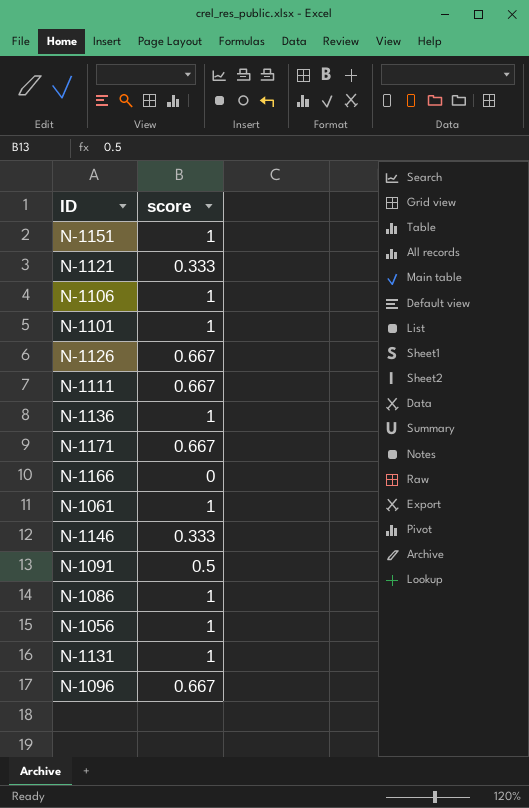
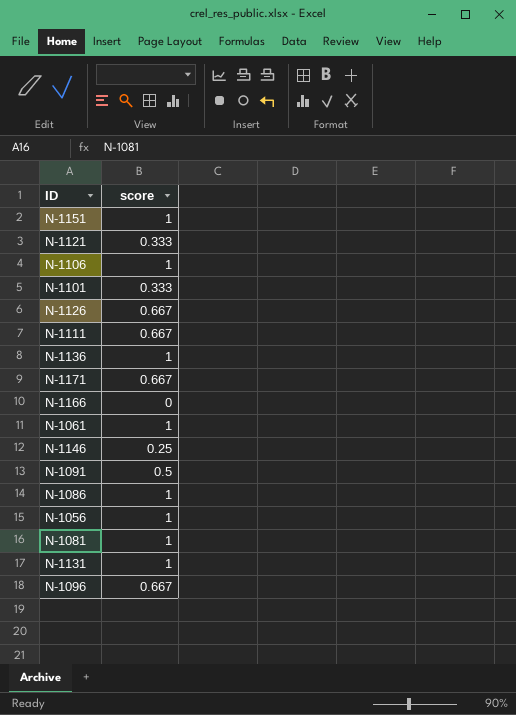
N-1101 | score: 1 -> 0.333
N-1146 | score: 0.333 -> 0.25
row N-1081: none -> 1

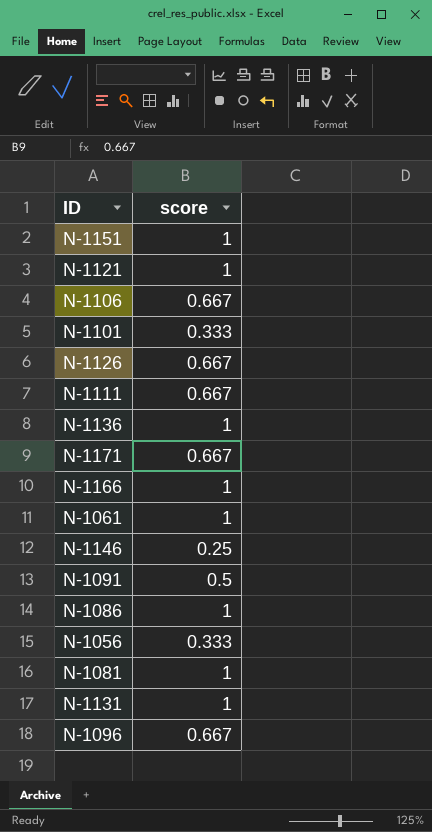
N-1121 | score: 0.333 -> 1
N-1106 | score: 1 -> 0.667
N-1166 | score: 0 -> 1
N-1056 | score: 1 -> 0.333

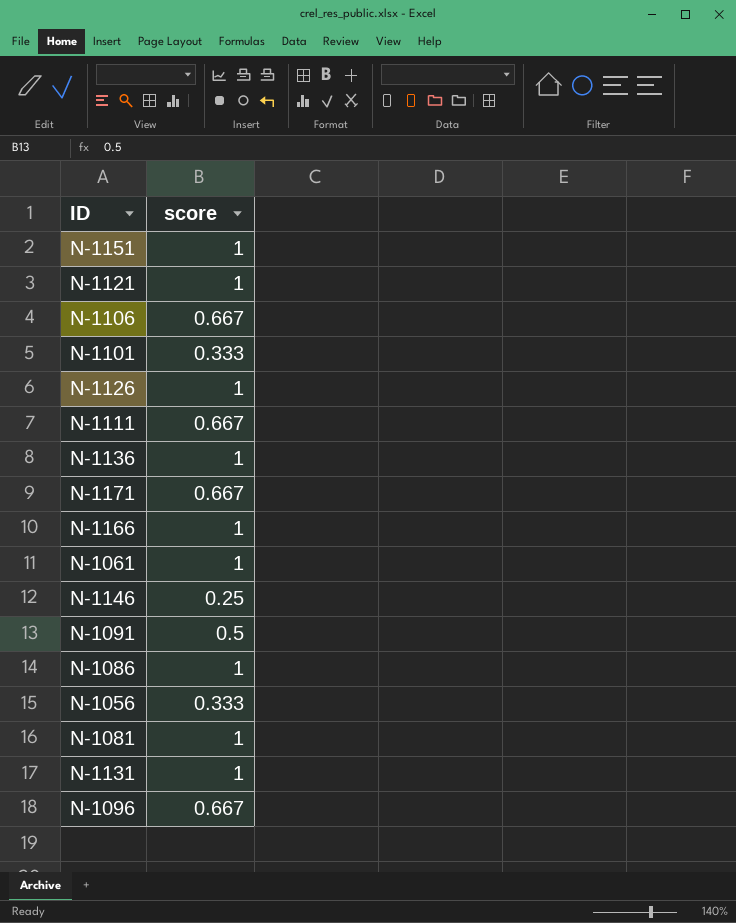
N-1126 | score: 0.667 -> 1

